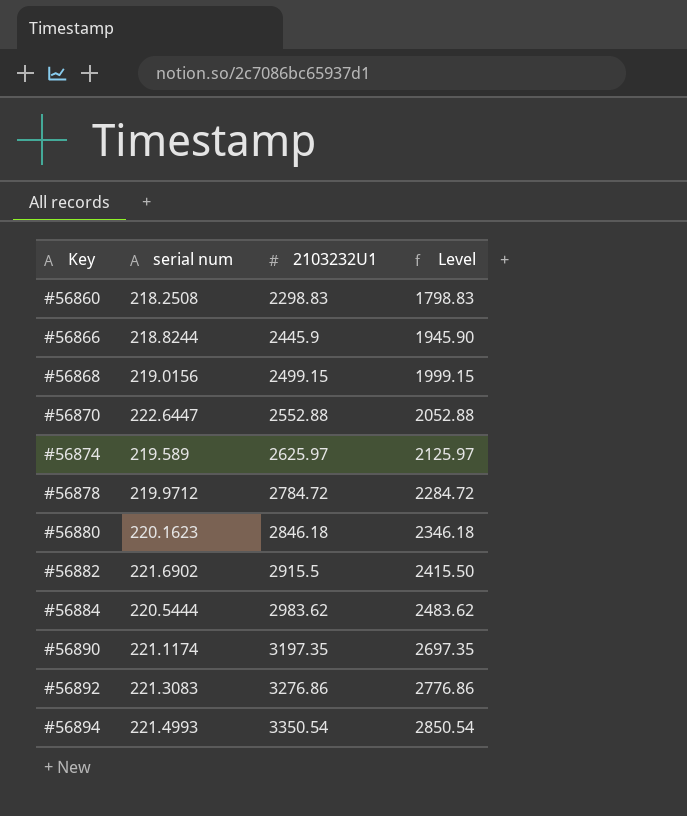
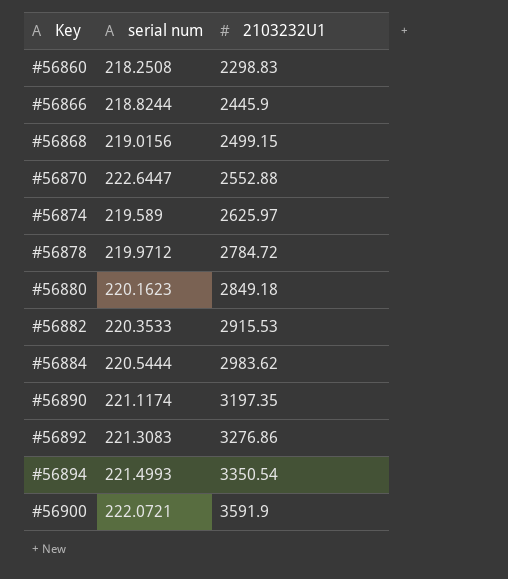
column Level | formula: [2103232U1] - 500 -> none
#56880 | 2103232U1: 2846.18 -> 2849.18
#56882 | serial num: 221.6902 -> 220.3533
#56882 | 2103232U1: 2915.5 -> 2915.53
row #56900: none -> 222.0721 | 3591.9

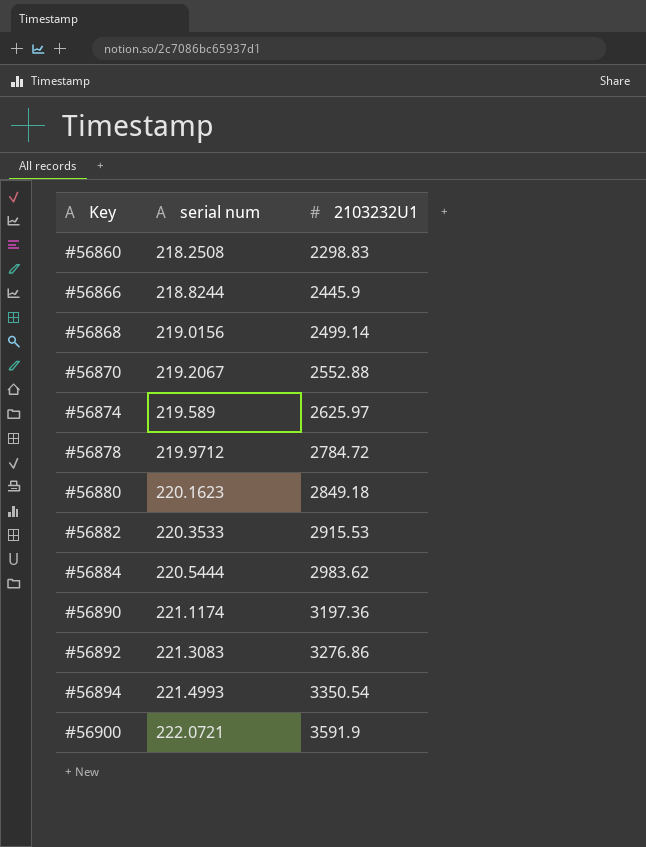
#56868 | 2103232U1: 2499.15 -> 2499.14
#56870 | serial num: 222.6447 -> 219.2067
#56890 | 2103232U1: 3197.35 -> 3197.36

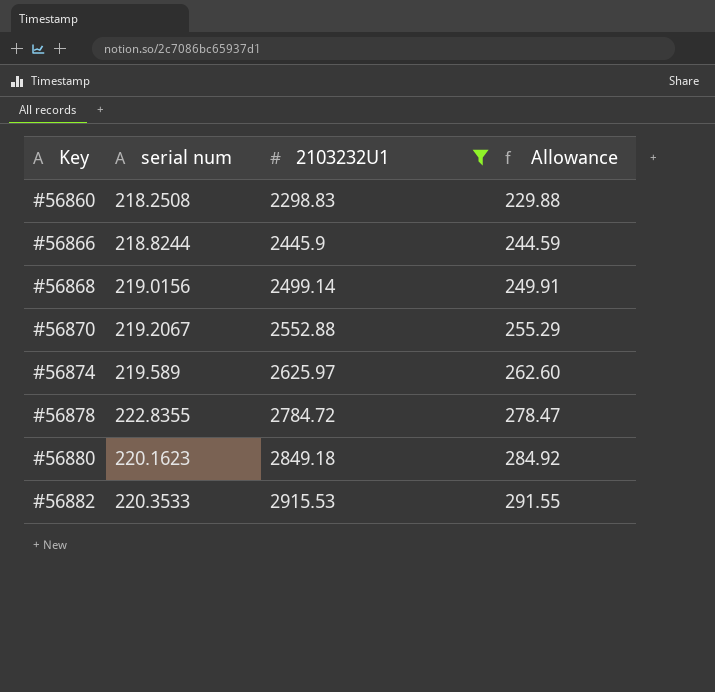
filter: none -> 2103232U1 <= 2915.53
column Allowance | formula: none -> [2103232U1] * 0.1
#56878 | serial num: 219.9712 -> 222.8355

